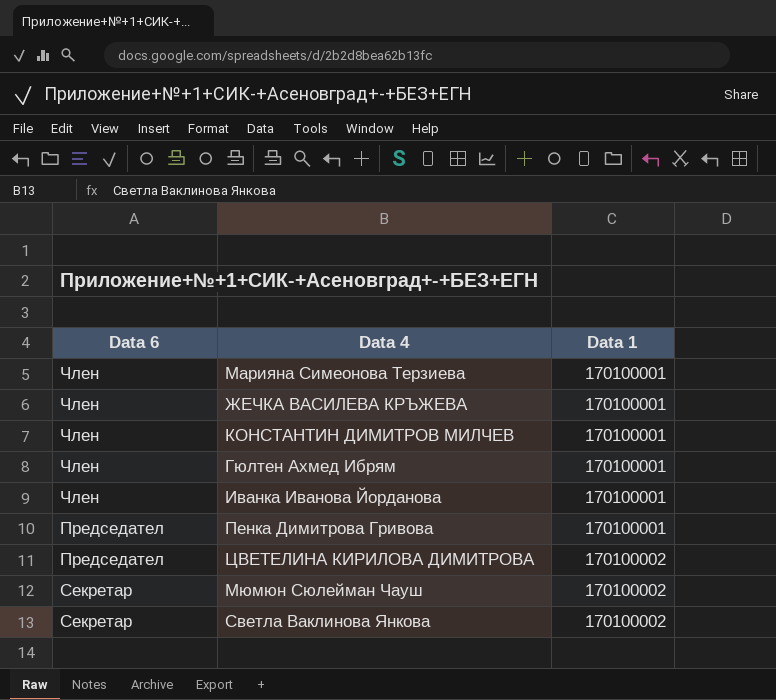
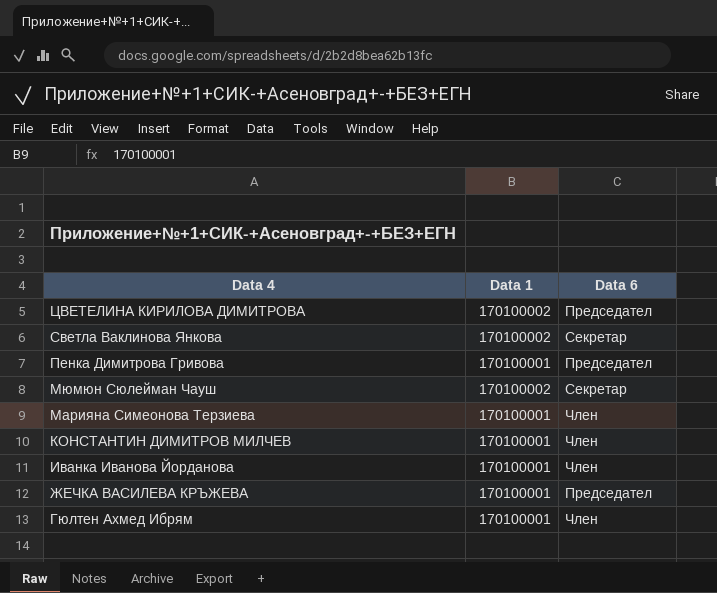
row order: Data 1 ascending -> Data 4 descending
column Data 6 | position: 1 -> 3
ЖЕЧКА ВАСИЛЕВА КРЪЖЕВА | Data 6: Член -> Председател

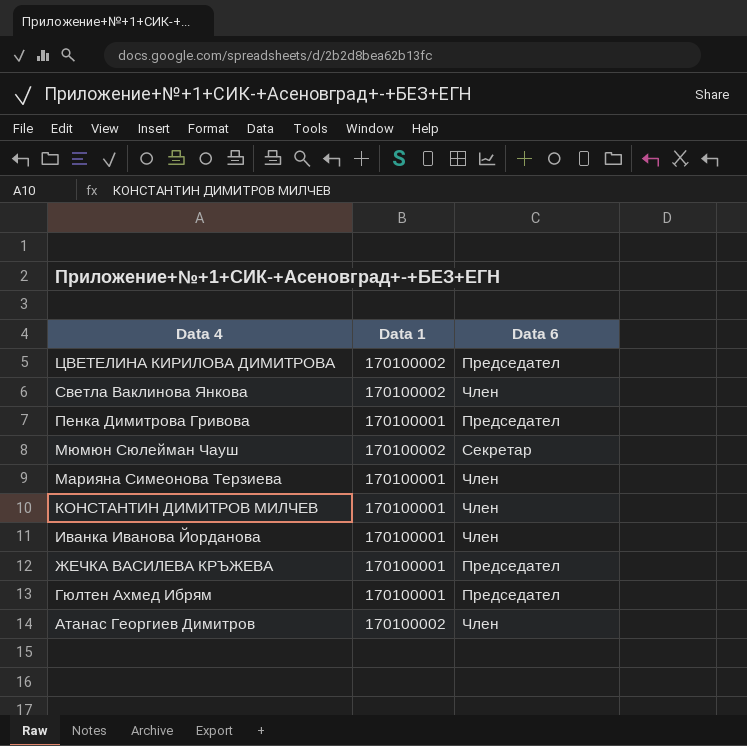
Светла Ваклинова Янкова | Data 6: Секретар -> Член
Гюлтен Ахмед Ибрям | Data 6: Член -> Председател
row Атанас Георгиев Димитров: none -> 170100002 | Член

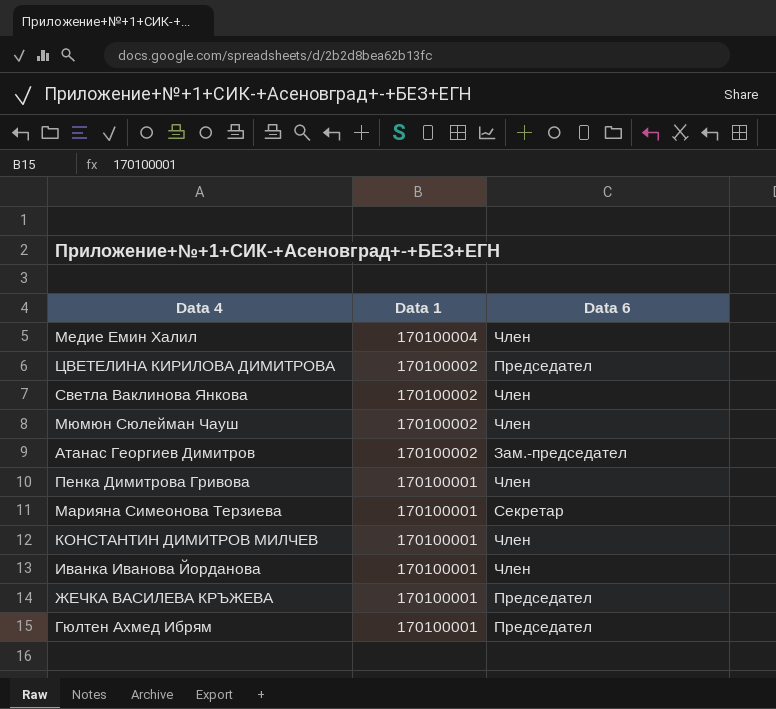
row order: Data 4 descending -> Data 1 descending
row Медие Емин Халил: none -> 170100004 | Член
Мюмюн Сюлейман Чауш | Data 6: Секретар -> Член
Атанас Георгиев Димитров | Data 6: Член -> Зам.-председател
Пенка Димитрова Гривова | Data 6: Председател -> Член
Марияна Симеонова Терзиева | Data 6: Член -> Секретар

